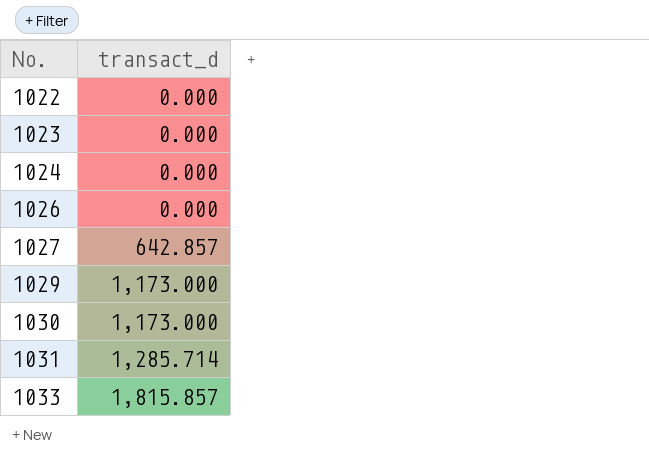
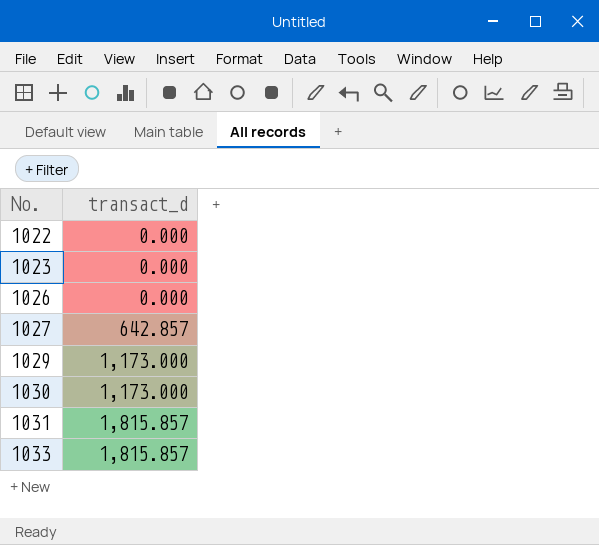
row 1024: 0.000 -> none
1031 | transact_d: 1,285.714 -> 1,815.857

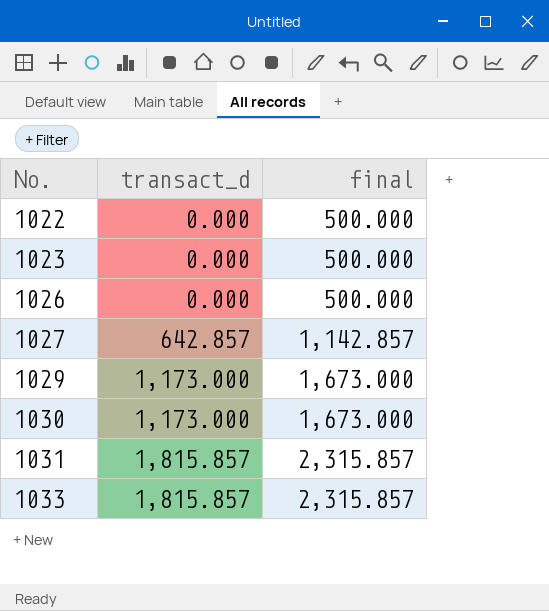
column final | formula: none -> [transact_d] + 500

